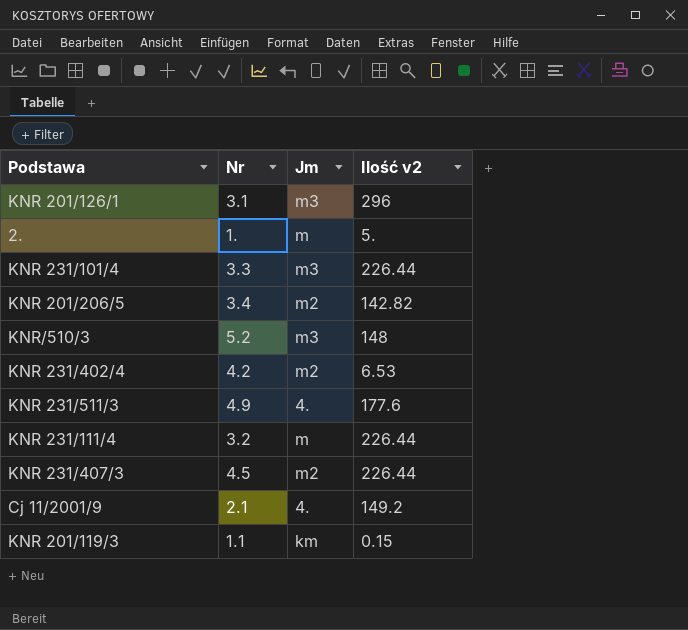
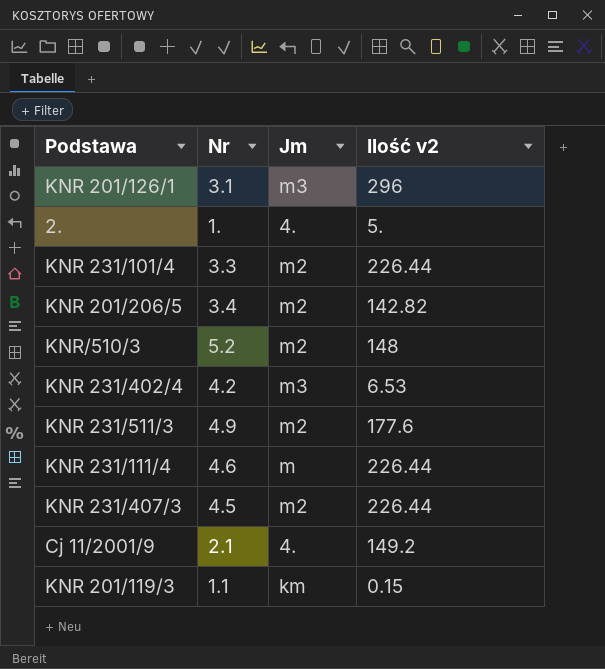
2. | Jm: m -> 4.
KNR 231/101/4 | Jm: m3 -> m2
KNR/510/3 | Jm: m3 -> m2
KNR 231/402/4 | Jm: m2 -> m3
KNR 231/511/3 | Jm: 4. -> m2
KNR 231/111/4 | Nr: 3.2 -> 4.6

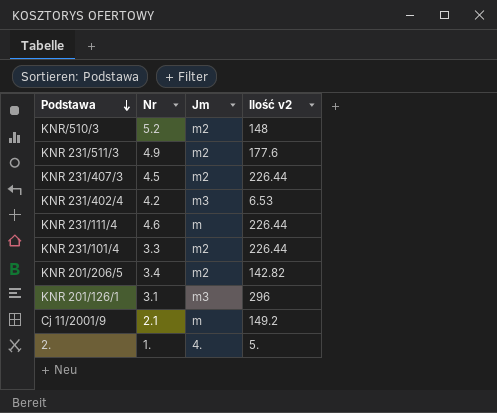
row order: none -> Podstawa descending
row KNR 201/119/3: 1.1 | km | 0.15 -> none
Cj 11/2001/9 | Jm: 4. -> m

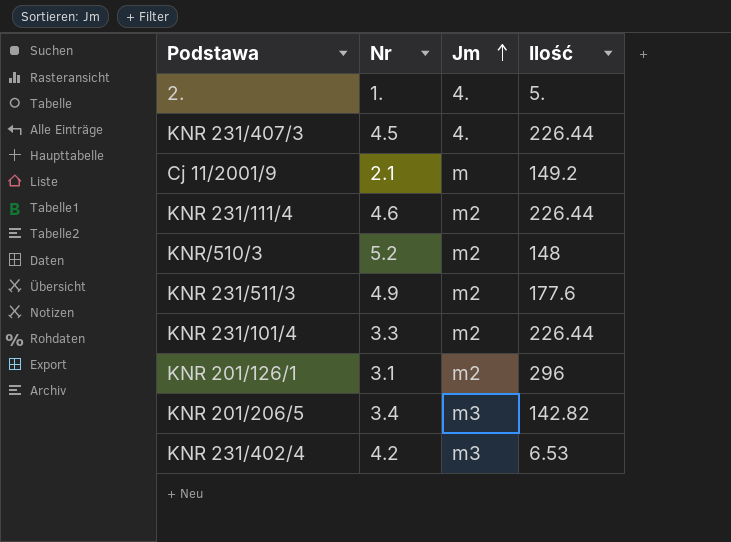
row order: Podstawa descending -> Jm ascending
column name: Ilość v2 -> Ilość
KNR 231/407/3 | Jm: m2 -> 4.
KNR 231/111/4 | Jm: m -> m2
KNR 201/126/1 | Jm: m3 -> m2
KNR 201/206/5 | Jm: m2 -> m3

